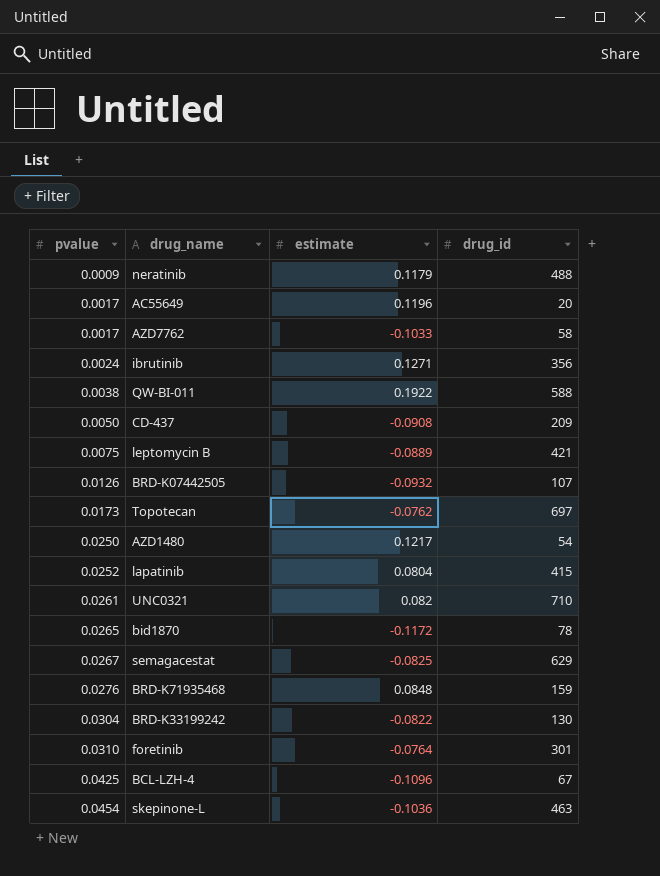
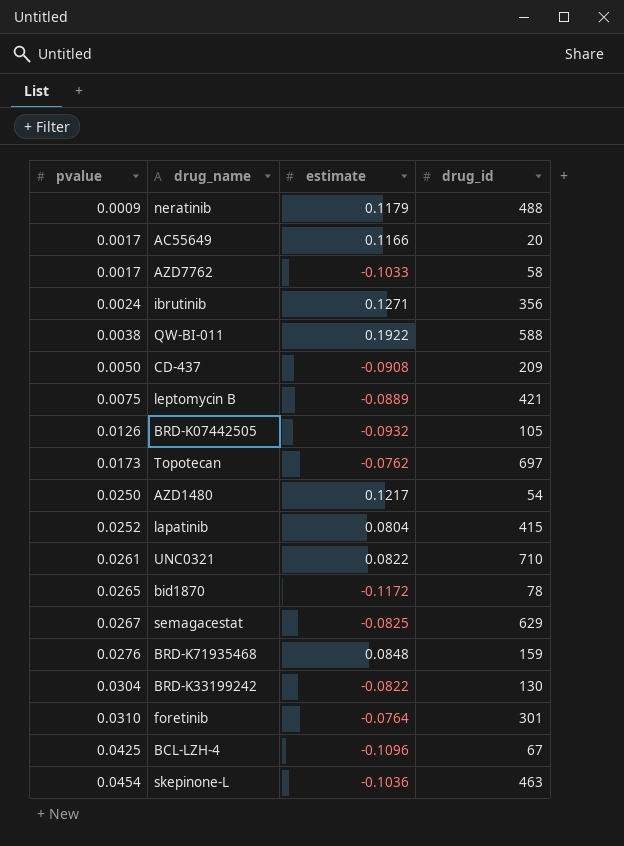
AC55649 | estimate: 0.1196 -> 0.1166
BRD-K07442505 | drug_id: 107 -> 105
UNC0321 | estimate: 0.082 -> 0.0822

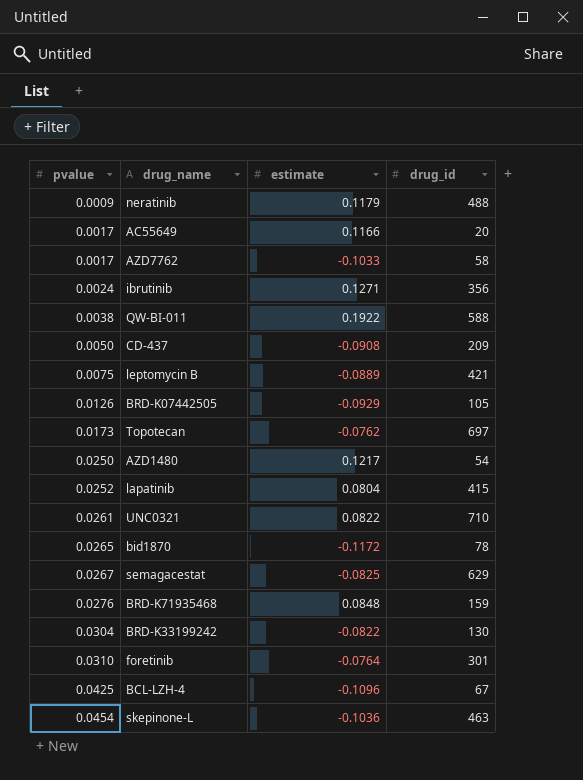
BRD-K07442505 | estimate: -0.0932 -> -0.0929

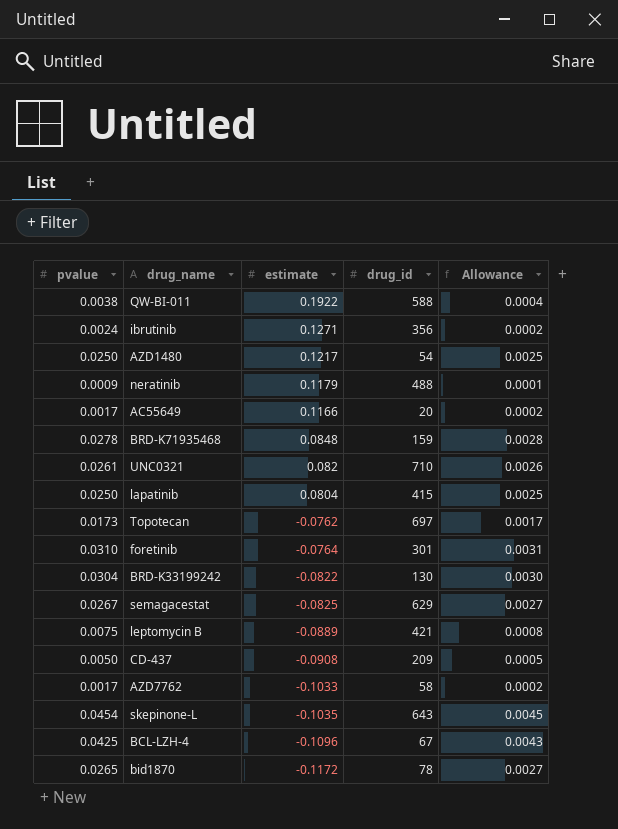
row order: pvalue ascending -> estimate descending
column Allowance | formula: none -> [pvalue] * 0.1
row BRD-K07442505: 0.0126 | -0.0929 | 105 -> none
BRD-K71935468 | pvalue: 0.0276 -> 0.0278
UNC0321 | estimate: 0.0822 -> 0.082
lapatinib | pvalue: 0.0252 -> 0.0250
skepinone-L | estimate: -0.1036 -> -0.1035
skepinone-L | drug_id: 463 -> 643

